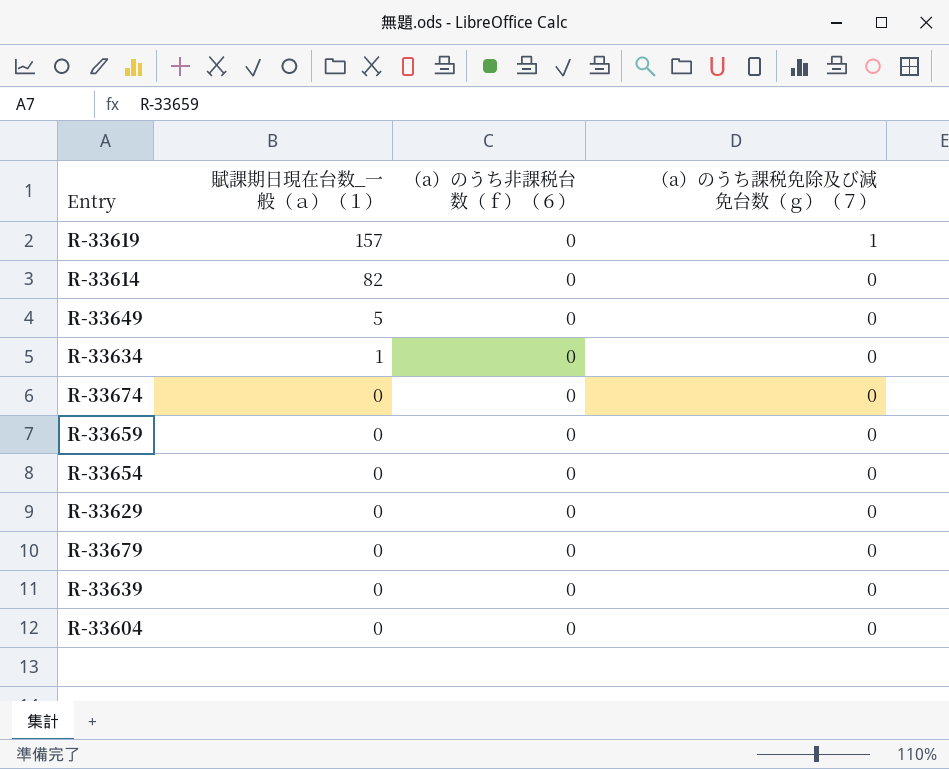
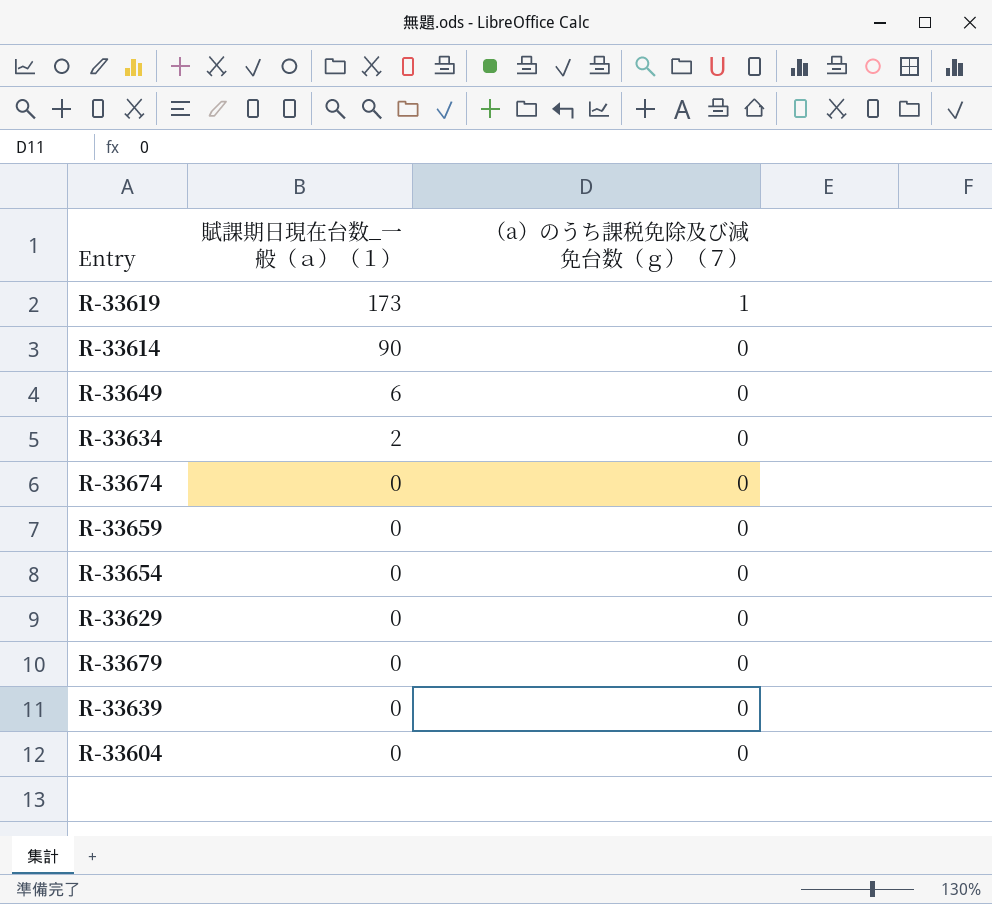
column （a）のうち非課税台数（ｆ）（６） | position: 3 -> none
R-33619 | 賦課期日現在台数_一般（ａ）（１）: 157 -> 173
R-33614 | 賦課期日現在台数_一般（ａ）（１）: 82 -> 90
R-33649 | 賦課期日現在台数_一般（ａ）（１）: 5 -> 6
R-33634 | 賦課期日現在台数_一般（ａ）（１）: 1 -> 2

